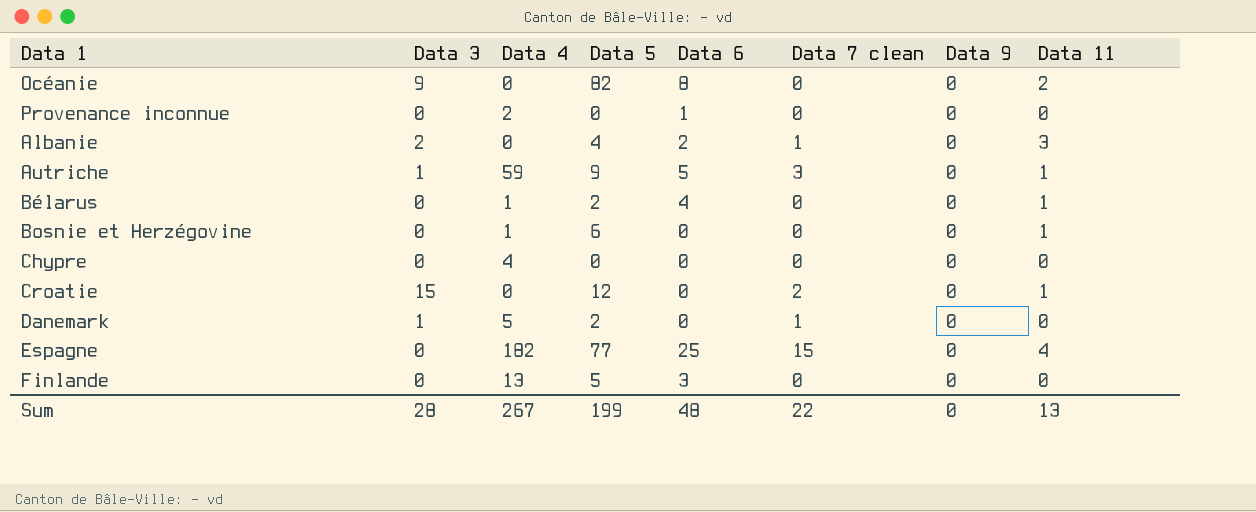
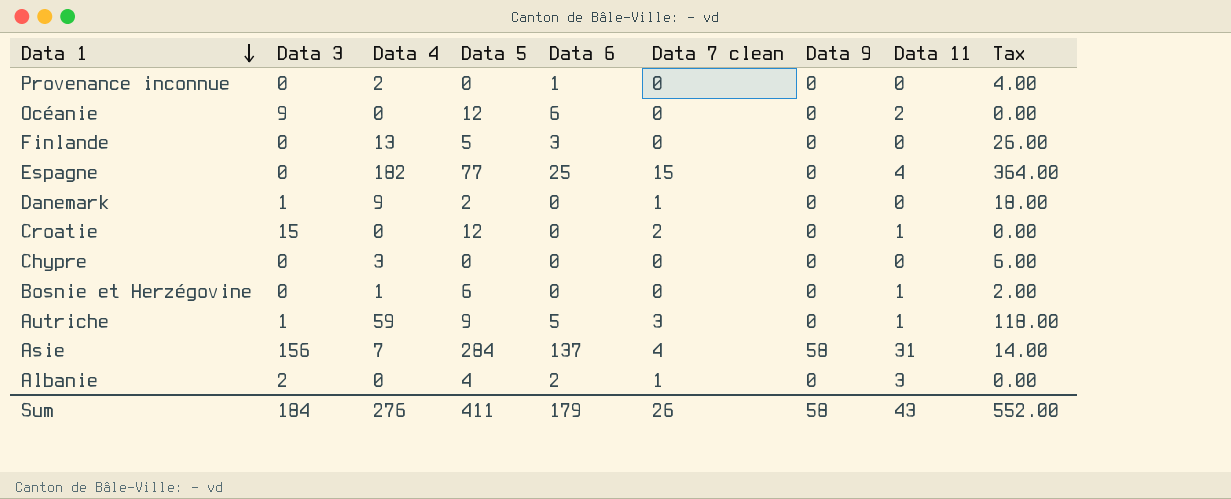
row order: none -> Data 1 descending
column Tax | formula: none -> [Data 4] * 2
row Bélarus: 0 | 1 | 2 | 4 | 0 | 0 | 1 -> none
Océanie | Data 5: 82 -> 12
Océanie | Data 6: 8 -> 6
Danemark | Data 4: 5 -> 9
Chypre | Data 4: 4 -> 3
row Asie: none -> 156 | 7 | 284 | 137 | 4 | 58 | 31 | 14.00
Sum | Data 3: 28 -> 184
Sum | Data 4: 267 -> 276
Sum | Data 5: 199 -> 411
Sum | Data 6: 48 -> 179
Sum | Data 7 clean: 22 -> 26
Sum | Data 9: 0 -> 58
Sum | Data 11: 13 -> 43

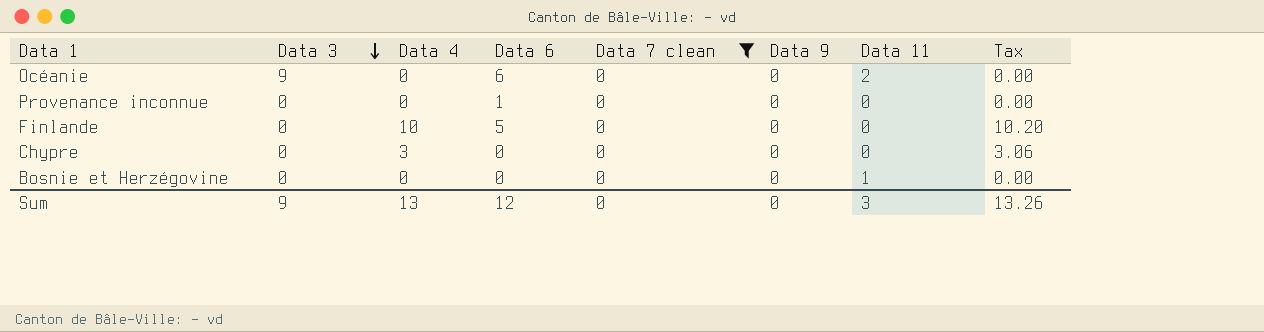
filter: none -> Data 7 clean = 0
row order: Data 1 descending -> Data 3 descending
column Data 5 | position: 4 -> none
column Tax | formula: [Data 4] * 2 -> [Data 4] * 1.02
Provenance inconnue | Data 4: 2 -> 0
Finlande | Data 4: 13 -> 10
Finlande | Data 6: 3 -> 5
Bosnie et Herzégovine | Data 4: 1 -> 0
Sum | Data 3: 184 -> 9
Sum | Data 4: 276 -> 13
Sum | Data 6: 179 -> 12
Sum | Data 7 clean: 26 -> 0
Sum | Data 9: 58 -> 0
Sum | Data 11: 43 -> 3
Sum | Tax: 552.00 -> 13.26

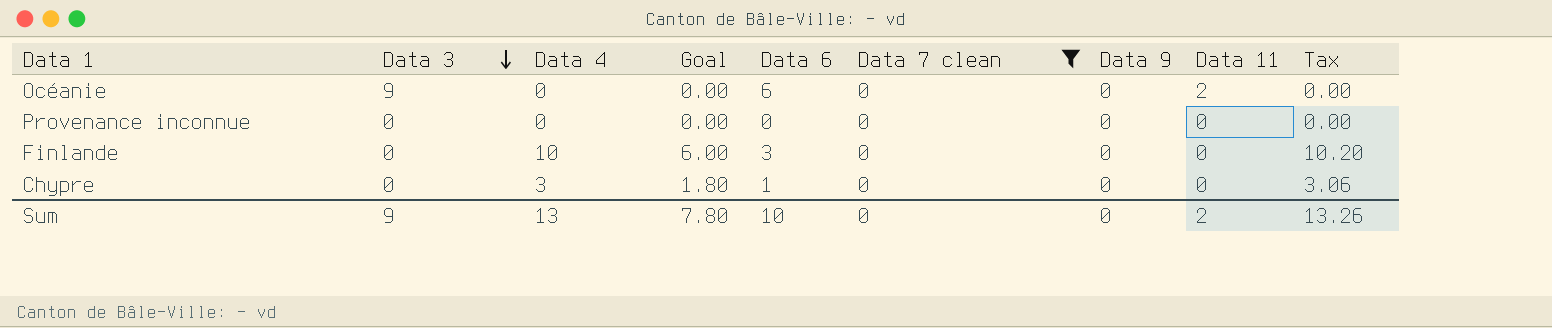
column Goal | formula: none -> [Data 4] * 0.6
row Bosnie et Herzégovine: 0 | 0 | 0 | 0 | 0 | 1 | 0.00 -> none
Provenance inconnue | Data 6: 1 -> 0
Finlande | Data 6: 5 -> 3
Chypre | Data 6: 0 -> 1
Sum | Data 6: 12 -> 10
Sum | Data 11: 3 -> 2

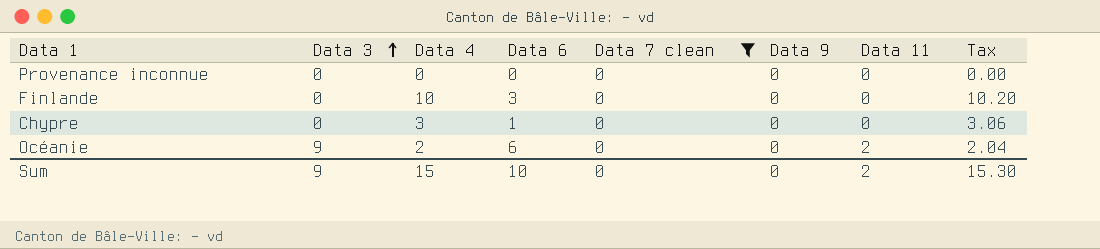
row order: Data 3 descending -> Data 3 ascending
column Goal | formula: [Data 4] * 0.6 -> none
Océanie | Data 4: 0 -> 2
Océanie | Tax: 0.00 -> 2.04
Sum | Data 4: 13 -> 15
Sum | Tax: 13.26 -> 15.30

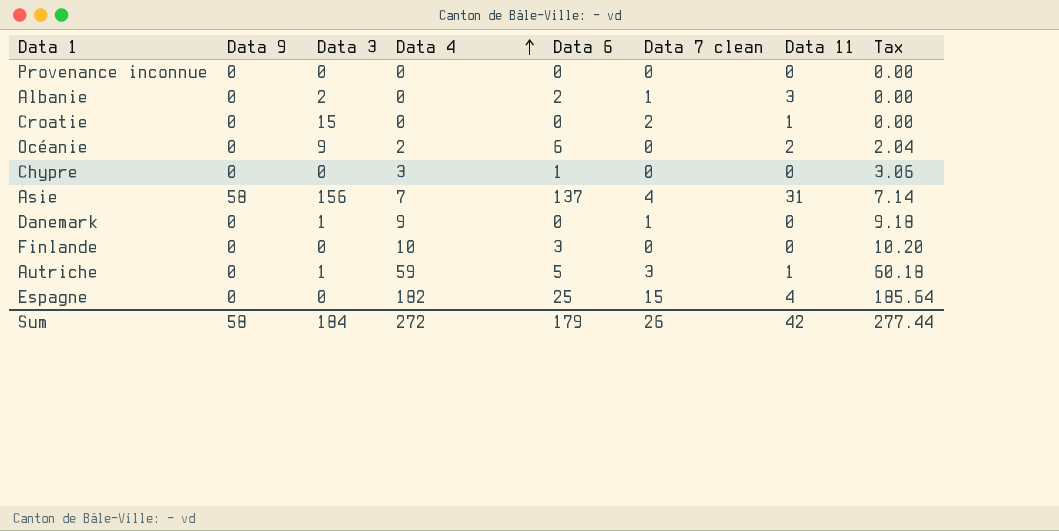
filter: Data 7 clean = 0 -> none
row order: Data 3 ascending -> Data 4 ascending
column Data 9 | position: 6 -> 2
Sum | Data 9: 0 -> 58
Sum | Data 3: 9 -> 184
Sum | Data 4: 15 -> 272
Sum | Data 6: 10 -> 179
Sum | Data 7 clean: 0 -> 26
Sum | Data 11: 2 -> 42
Sum | Tax: 15.30 -> 277.44

